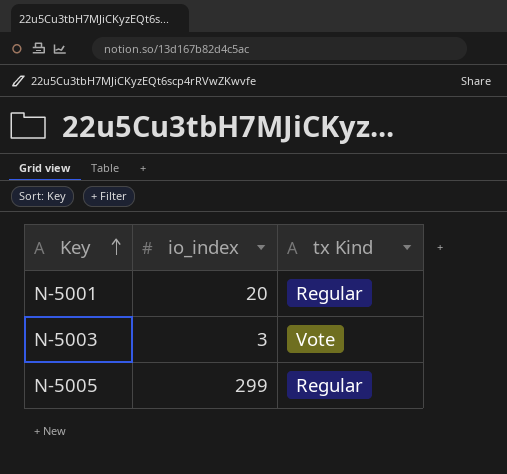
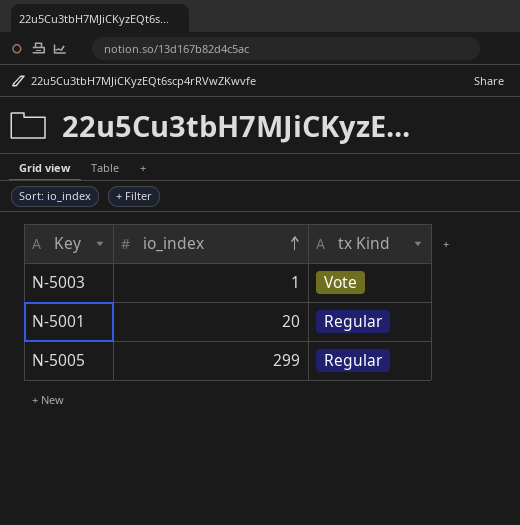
row order: Key ascending -> io_index ascending
N-5003 | io_index: 3 -> 1

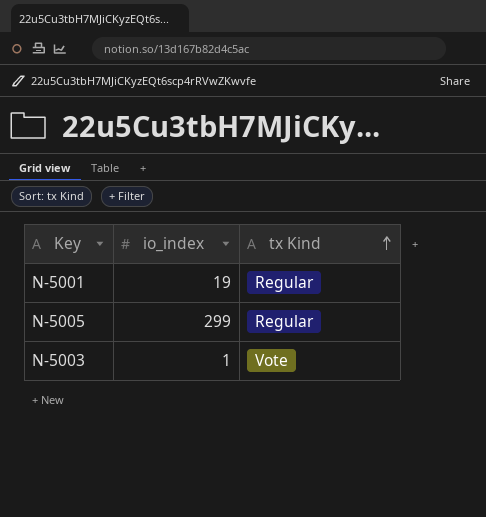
row order: io_index ascending -> tx Kind ascending
N-5001 | io_index: 20 -> 19

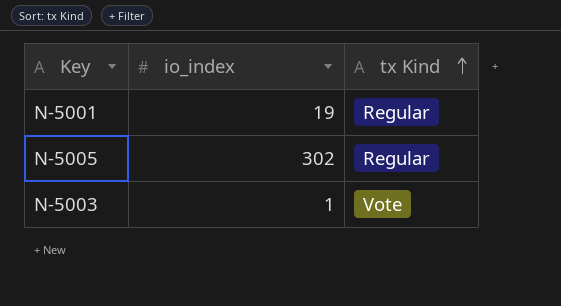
N-5005 | io_index: 299 -> 302

